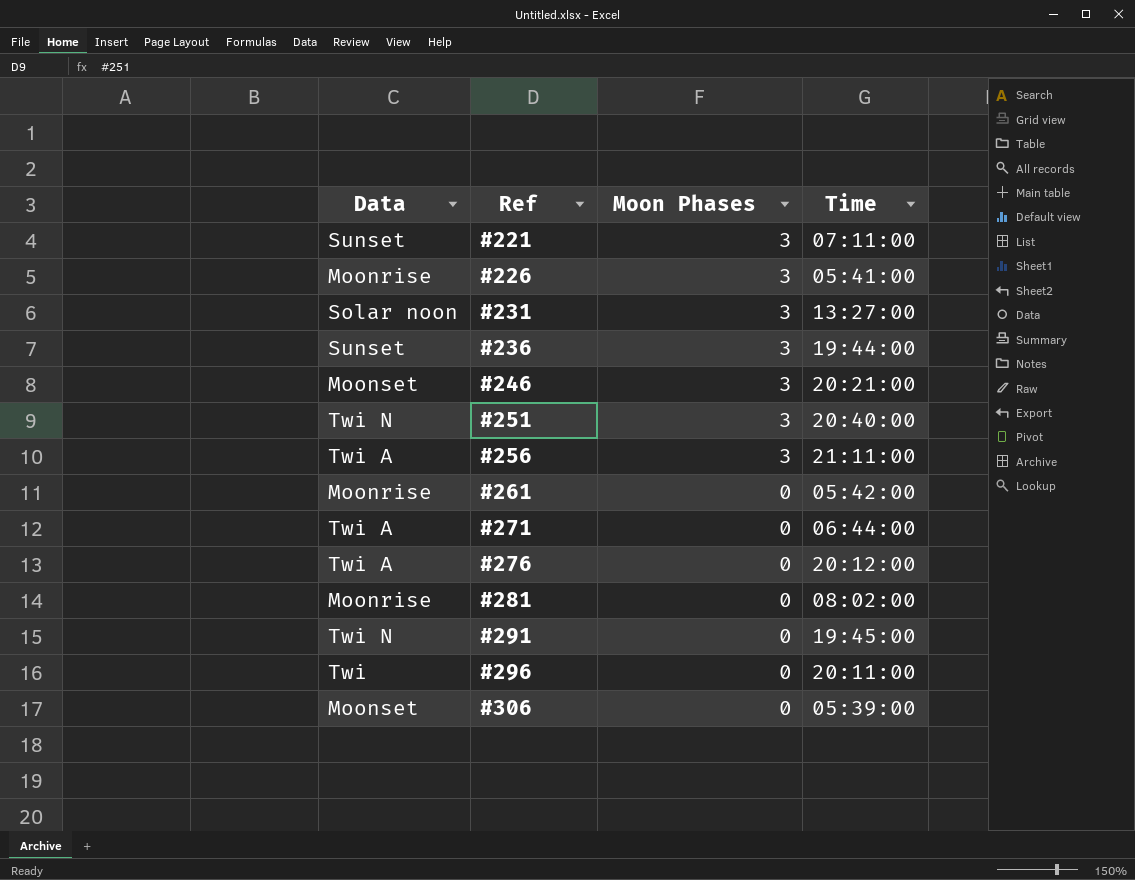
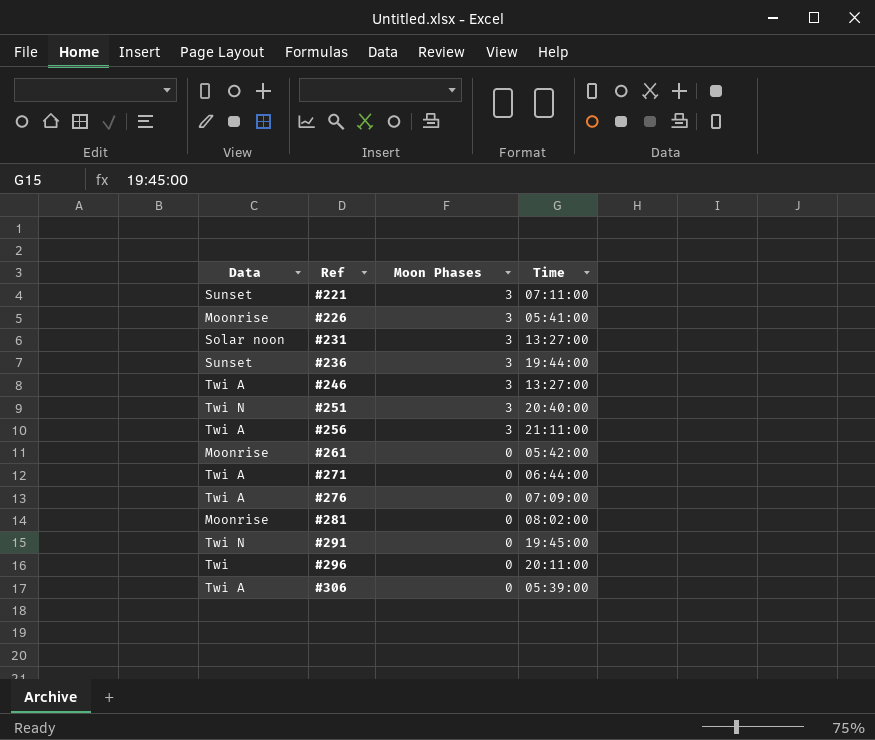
#246 | Data: Moonset -> Twi A
#246 | Time: 20:21:00 -> 13:27:00
#276 | Time: 20:12:00 -> 07:09:00
#306 | Data: Moonset -> Twi A

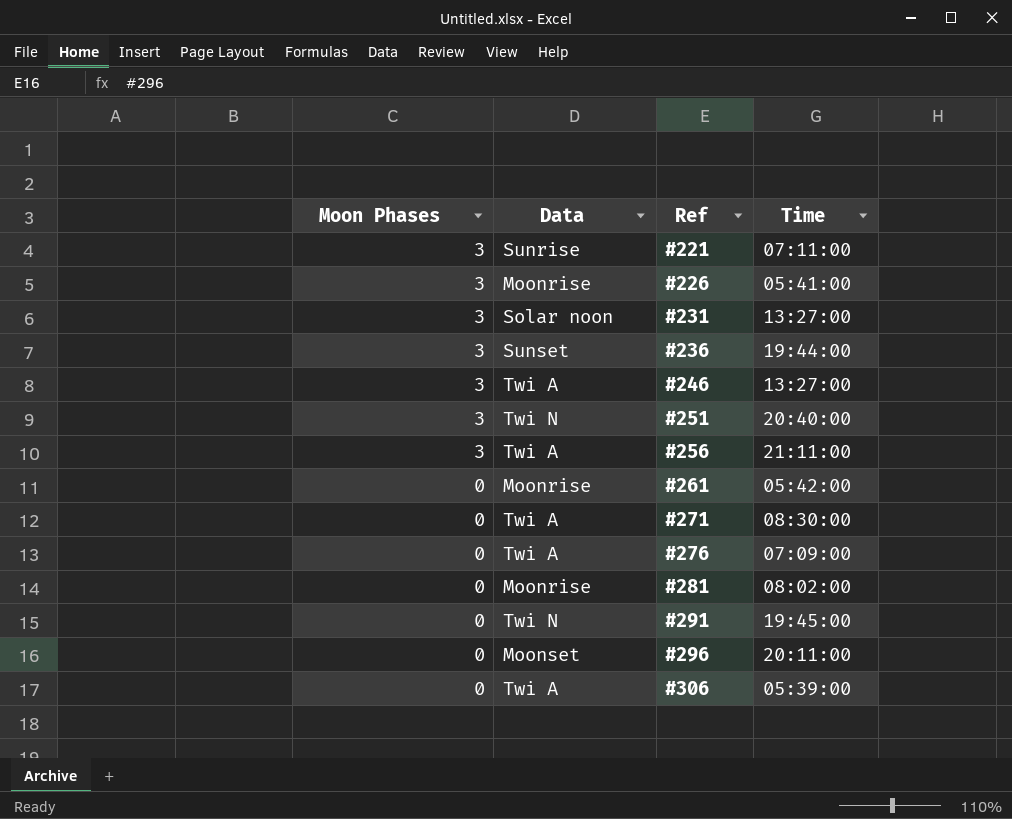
column Moon Phases | position: 3 -> 1
#221 | Data: Sunset -> Sunrise
#271 | Time: 06:44:00 -> 08:30:00
#296 | Data: Twi -> Moonset

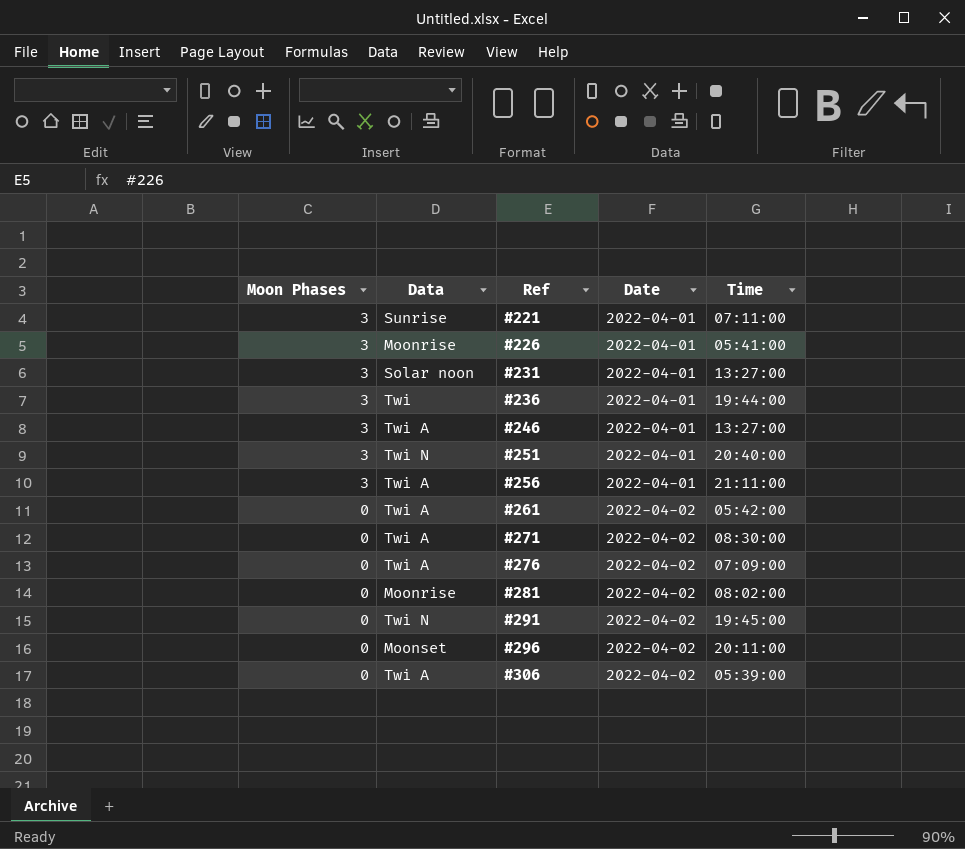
column Date | position: none -> 4
#236 | Data: Sunset -> Twi
#261 | Data: Moonrise -> Twi A

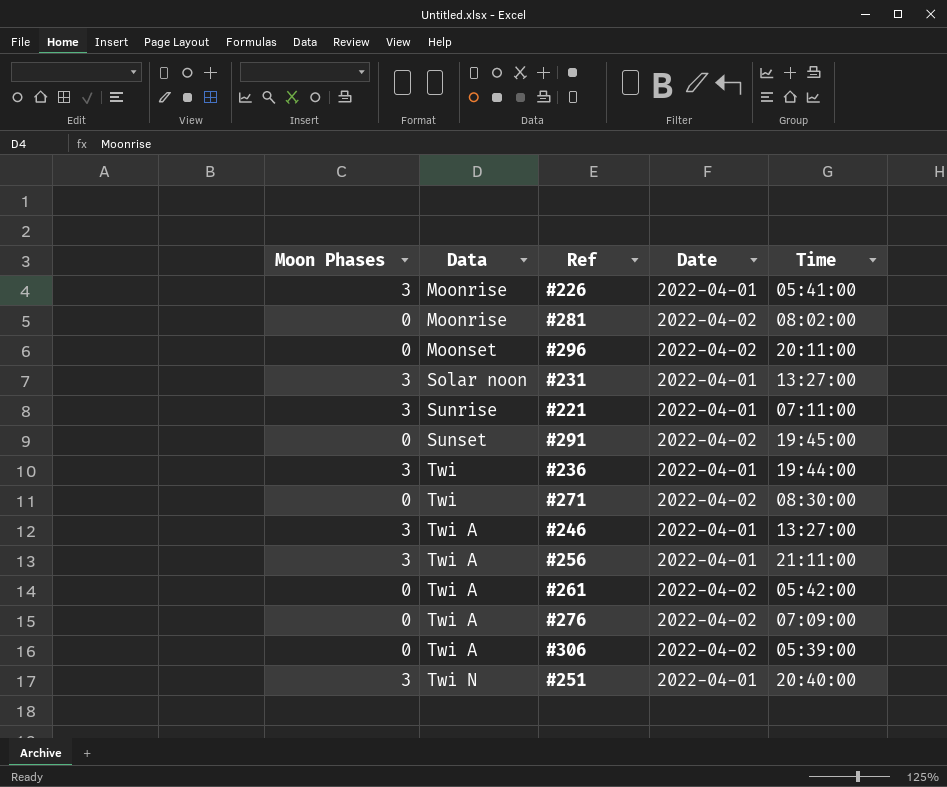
row order: Moon Phases descending -> Data ascending
#291 | Data: Twi N -> Sunset
#271 | Data: Twi A -> Twi

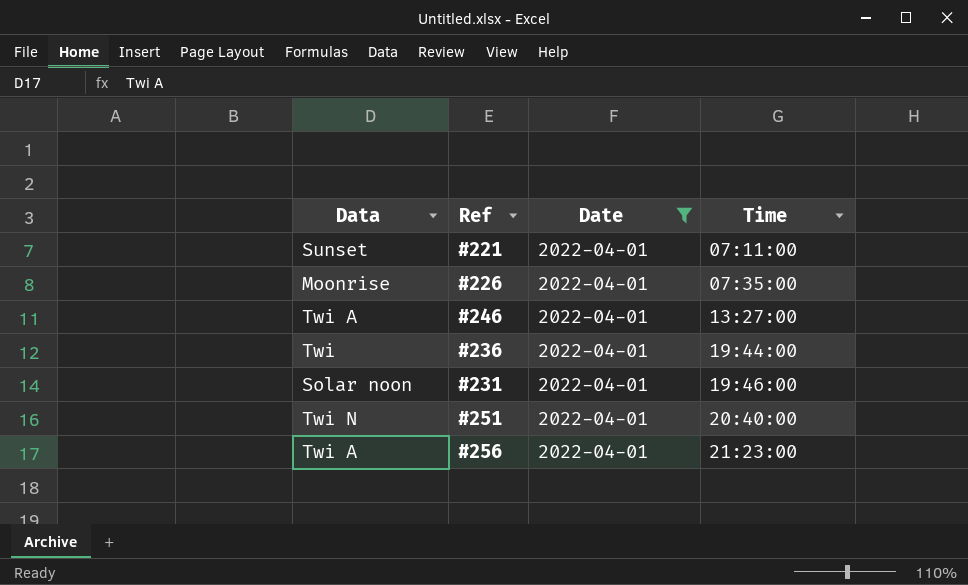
filter: none -> Date = 2022-04-01
row order: Data ascending -> Time ascending
column Moon Phases | position: 1 -> none
#221 | Data: Sunrise -> Sunset
#226 | Time: 05:41:00 -> 07:35:00
#231 | Time: 13:27:00 -> 19:46:00
#256 | Time: 21:11:00 -> 21:23:00

